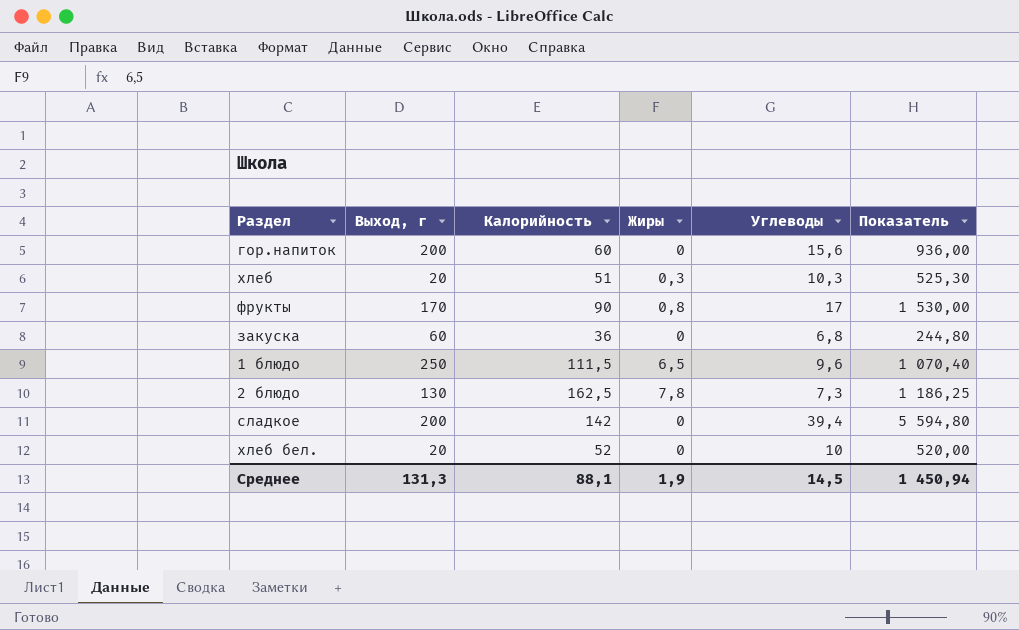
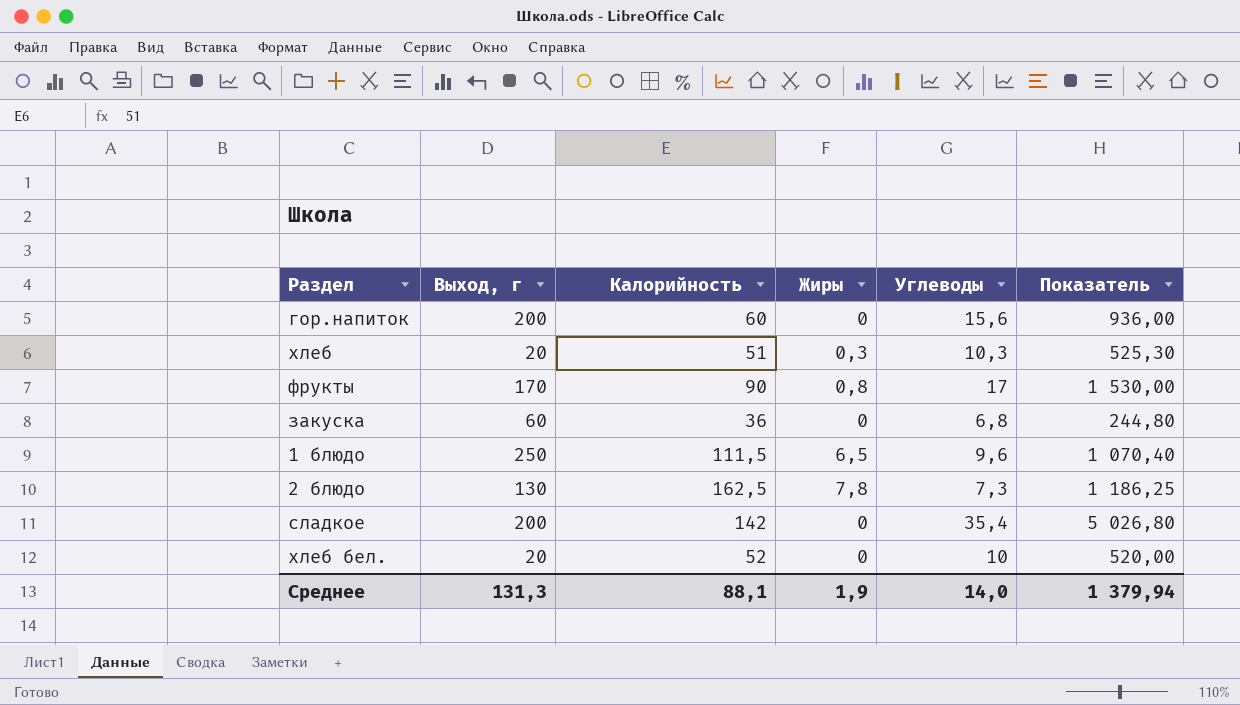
сладкое | Углеводы: 39,4 -> 35,4
сладкое | Показатель: 5 594,80 -> 5 026,80
Среднее | Углеводы: 14,5 -> 14,0
Среднее | Показатель: 1 450,94 -> 1 379,94

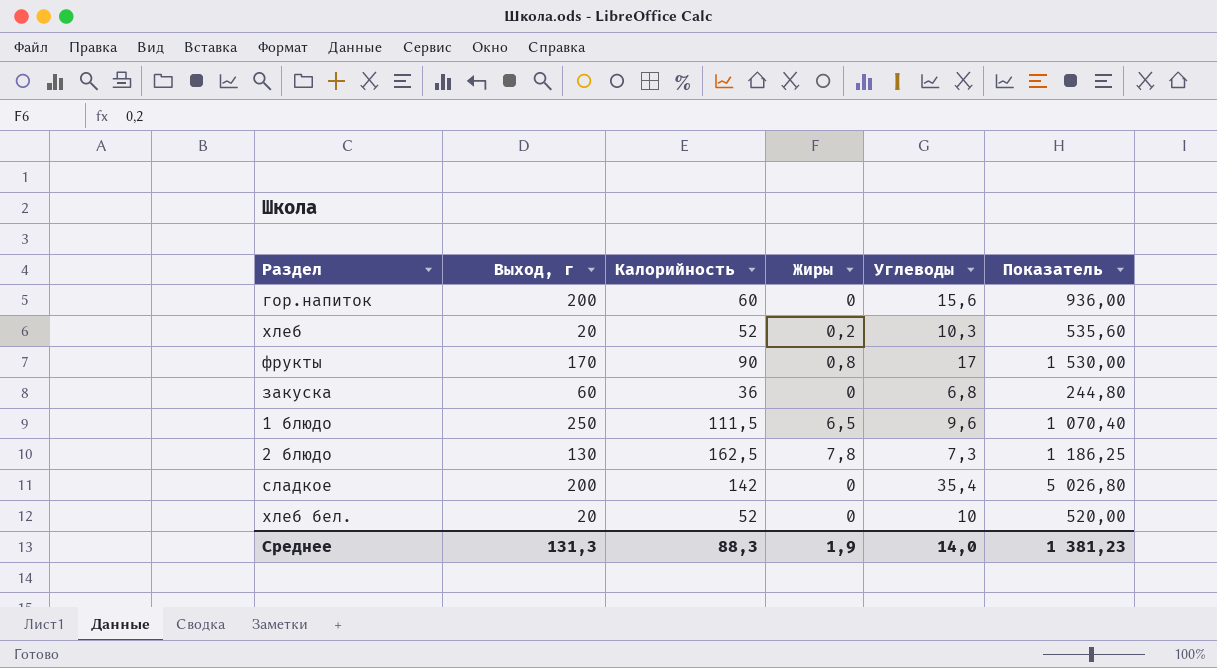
хлеб | Калорийность: 51 -> 52
хлеб | Жиры: 0,3 -> 0,2
хлеб | Показатель: 525,30 -> 535,60
Среднее | Калорийность: 88,1 -> 88,3
Среднее | Показатель: 1 379,94 -> 1 381,23

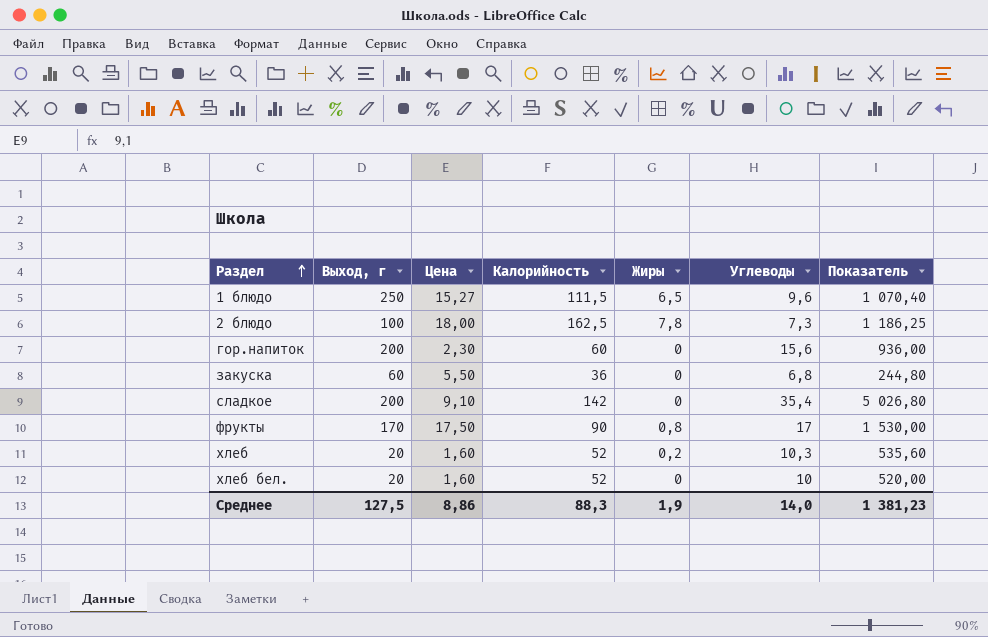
row order: none -> Раздел ascending
column Цена | position: none -> 3
2 блюдо | Выход, г: 130 -> 100
Среднее | Выход, г: 131,3 -> 127,5

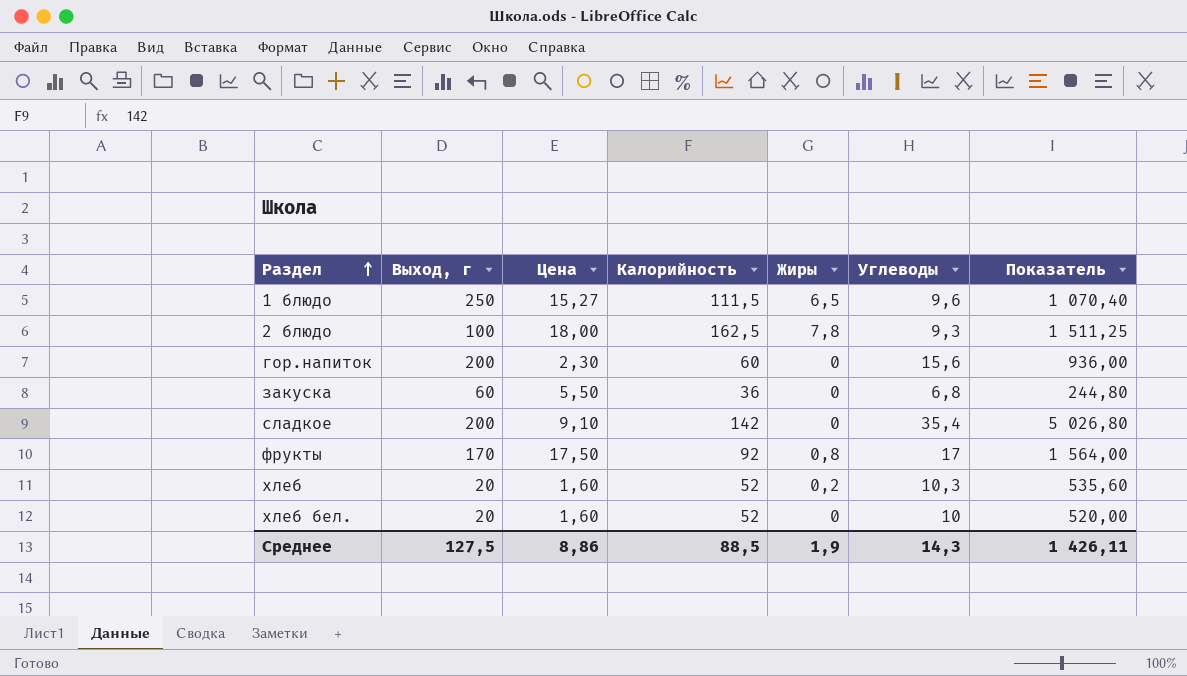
2 блюдо | Углеводы: 7,3 -> 9,3
2 блюдо | Показатель: 1 186,25 -> 1 511,25
фрукты | Калорийность: 90 -> 92
фрукты | Показатель: 1 530,00 -> 1 564,00
Среднее | Калорийность: 88,3 -> 88,5
Среднее | Углеводы: 14,0 -> 14,3
Среднее | Показатель: 1 381,23 -> 1 426,11

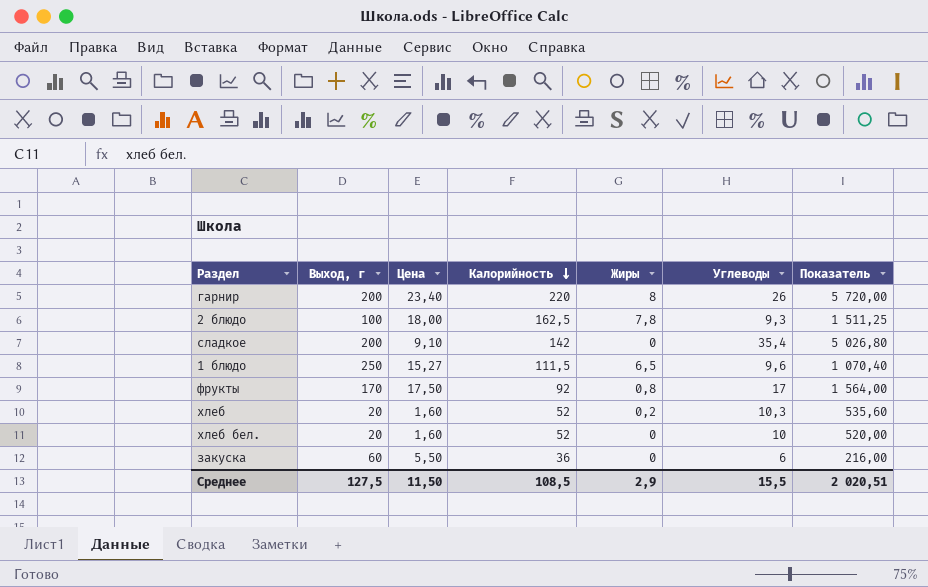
row order: Раздел ascending -> Калорийность descending
row гор.напиток: 200 | 2,30 | 60 | 0 | 15,6 | 936,00 -> none
row гарнир: none -> 200 | 23,40 | 220 | 8 | 26 | 5 720,00
закуска | Углеводы: 6,8 -> 6
закуска | Показатель: 244,80 -> 216,00
Среднее | Цена: 8,86 -> 11,50
Среднее | Калорийность: 88,5 -> 108,5
Среднее | Жиры: 1,9 -> 2,9
Среднее | Углеводы: 14,3 -> 15,5
Среднее | Показатель: 1 426,11 -> 2 020,51

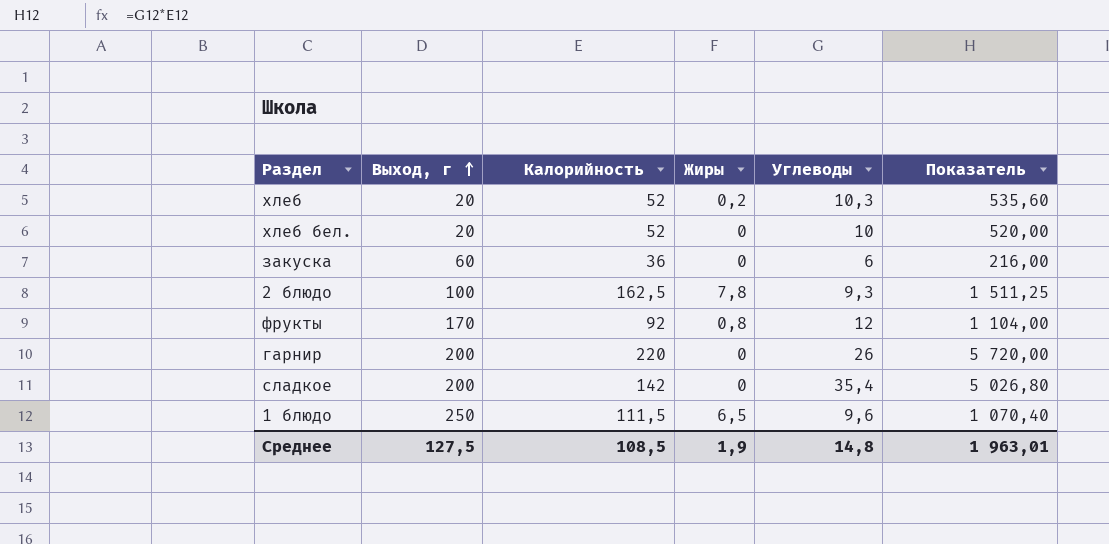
row order: Калорийность descending -> Выход, г ascending
column Цена | position: 3 -> none
фрукты | Углеводы: 17 -> 12
фрукты | Показатель: 1 564,00 -> 1 104,00
гарнир | Жиры: 8 -> 0
Среднее | Жиры: 2,9 -> 1,9
Среднее | Углеводы: 15,5 -> 14,8
Среднее | Показатель: 2 020,51 -> 1 963,01

